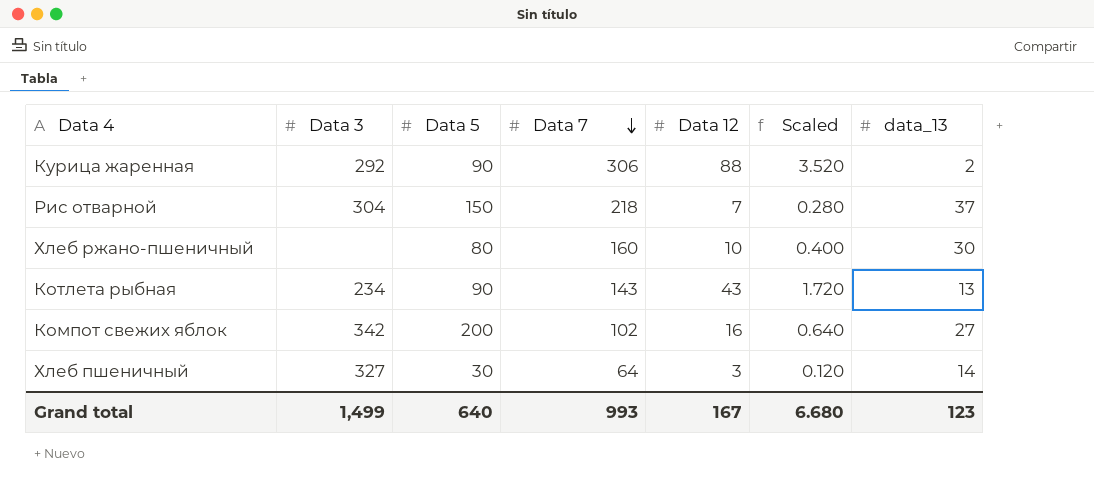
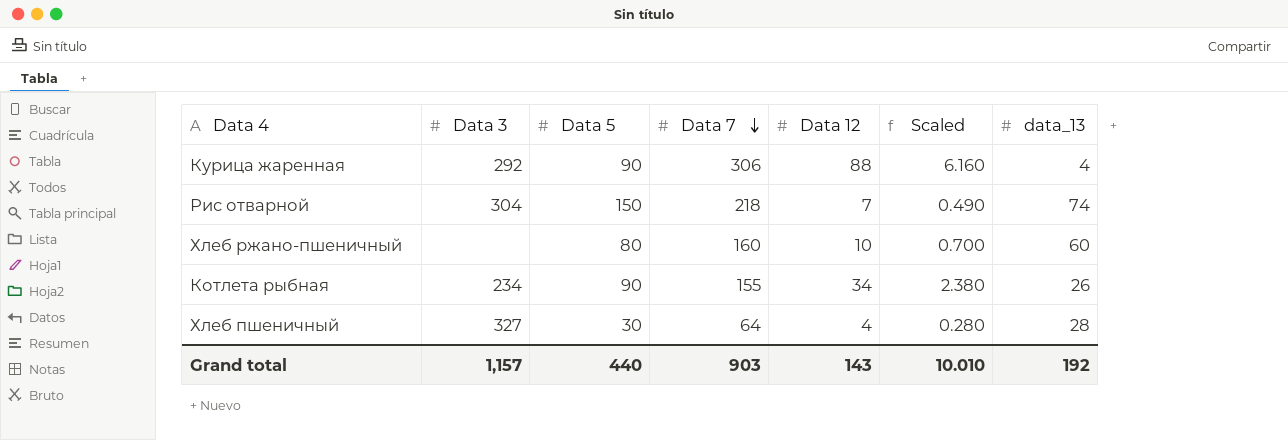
column Scaled | formula: [Data 12] * 0.04 -> [Data 12] * 0.07
row Компот свежих яблок: 342 | 200 | 102 | 16 | 0.640 | 27 -> none
Курица жаренная | data_13: 2 -> 4
Рис отварной | data_13: 37 -> 74
Хлеб ржано-пшеничный | data_13: 30 -> 60
Котлета рыбная | Data 7: 143 -> 155
Котлета рыбная | Data 12: 43 -> 34
Котлета рыбная | data_13: 13 -> 26
Хлеб пшеничный | Data 12: 3 -> 4
Хлеб пшеничный | data_13: 14 -> 28
Grand total | Data 3: 1,499 -> 1,157
Grand total | Data 5: 640 -> 440
Grand total | Data 7: 993 -> 903
Grand total | Data 12: 167 -> 143
Grand total | Scaled: 6.680 -> 10.010
Grand total | data_13: 123 -> 192

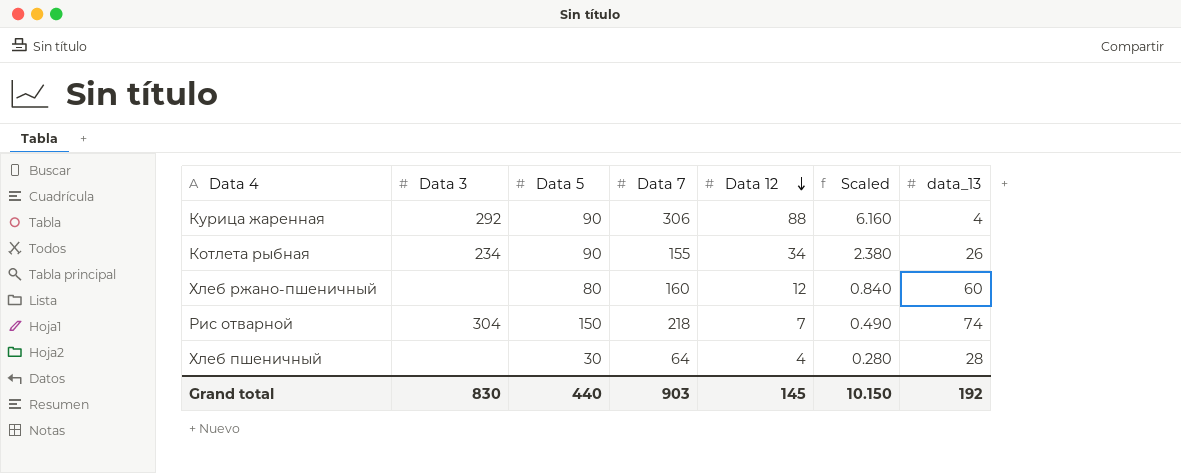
row order: Data 7 descending -> Data 12 descending
Хлеб ржано-пшеничный | Data 12: 10 -> 12
Хлеб ржано-пшеничный | Scaled: 0.700 -> 0.840
Хлеб пшеничный | Data 3: 327 -> none
Grand total | Data 3: 1,157 -> 830
Grand total | Data 12: 143 -> 145
Grand total | Scaled: 10.010 -> 10.150

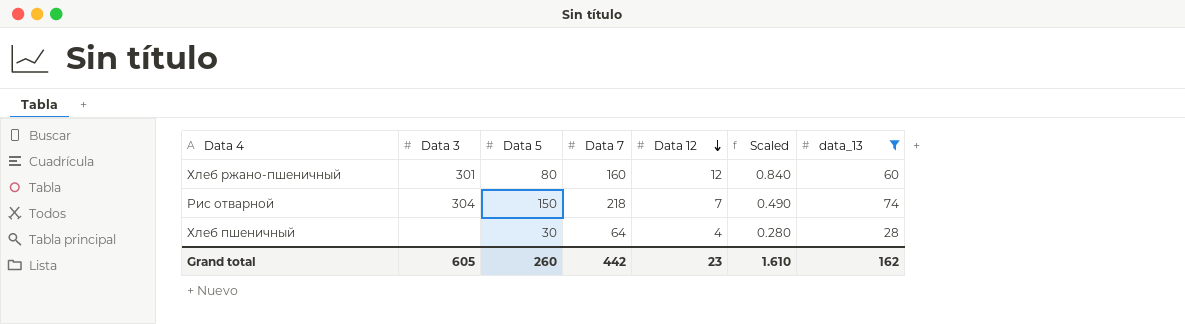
filter: none -> data_13 >= 28
Хлеб ржано-пшеничный | Data 3: none -> 301
Grand total | Data 3: 830 -> 605
Grand total | Data 5: 440 -> 260
Grand total | Data 7: 903 -> 442
Grand total | Data 12: 145 -> 23
Grand total | Scaled: 10.150 -> 1.610
Grand total | data_13: 192 -> 162

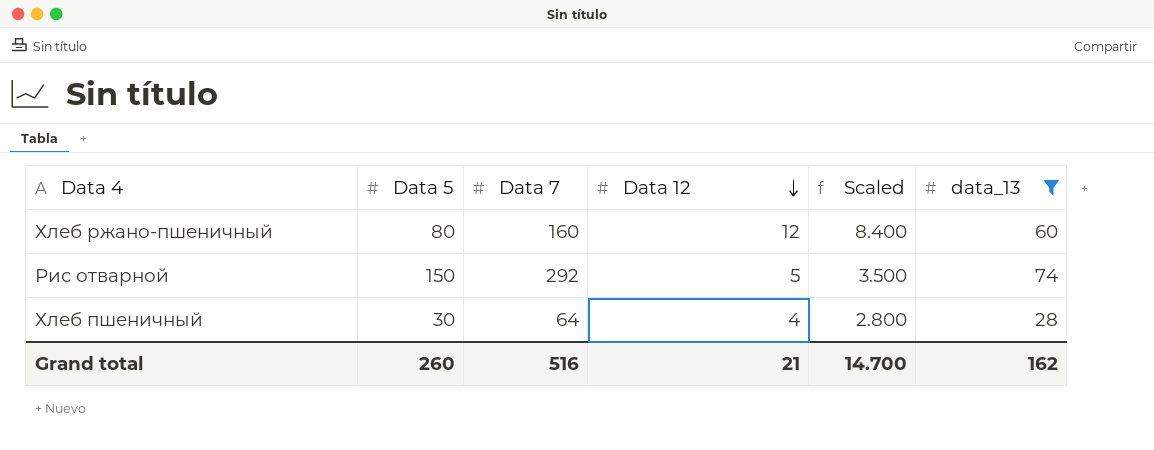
column Data 3 | position: 2 -> none
column Scaled | formula: [Data 12] * 0.07 -> [Data 12] * 0.7
Рис отварной | Data 7: 218 -> 292
Рис отварной | Data 12: 7 -> 5
Grand total | Data 7: 442 -> 516
Grand total | Data 12: 23 -> 21
Grand total | Scaled: 1.610 -> 14.700

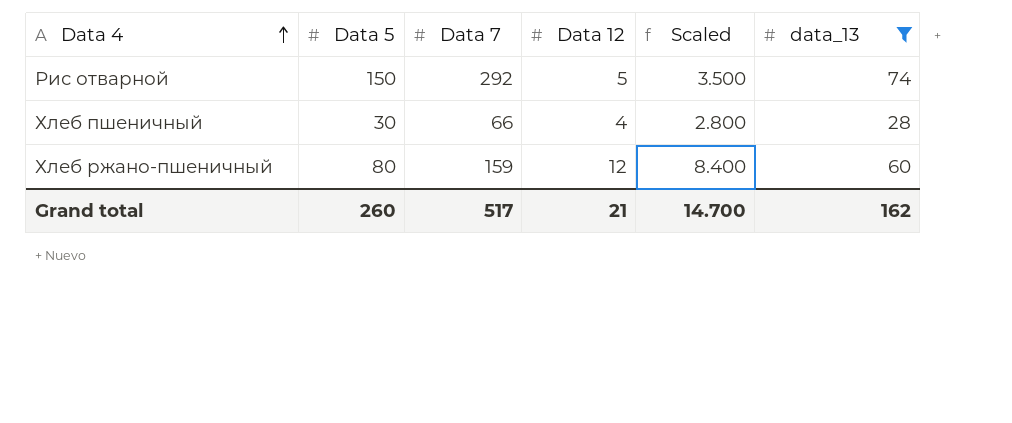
row order: Data 12 descending -> Data 4 ascending
Хлеб пшеничный | Data 7: 64 -> 66
Хлеб ржано-пшеничный | Data 7: 160 -> 159
Grand total | Data 7: 516 -> 517

